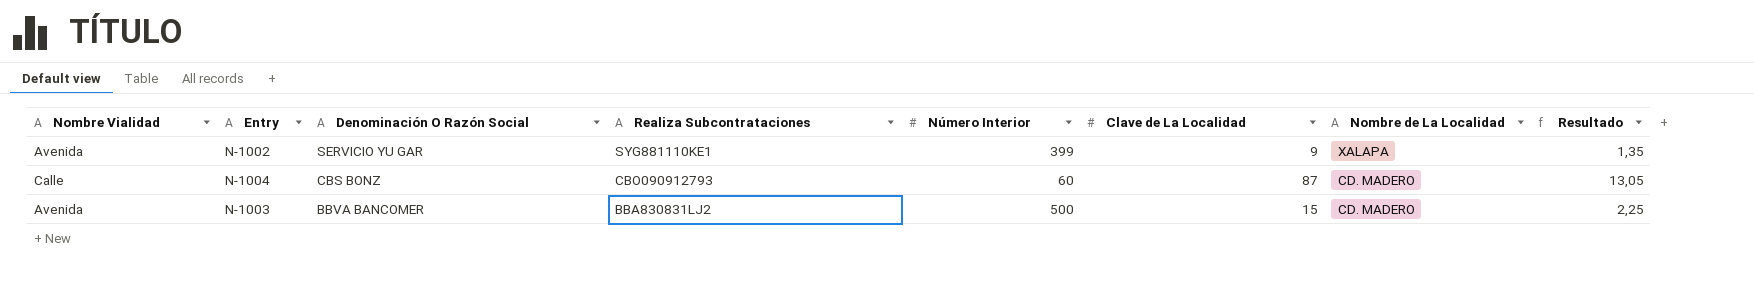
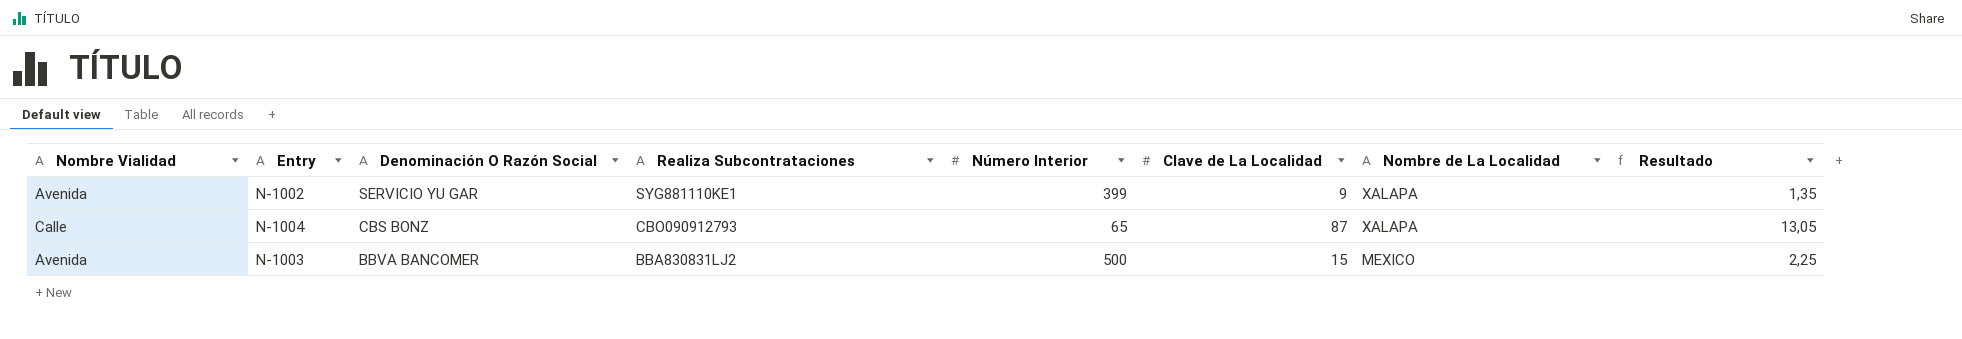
N-1004 | Número Interior: 60 -> 65
N-1004 | Nombre de La Localidad: CD. MADERO -> XALAPA
N-1003 | Nombre de La Localidad: CD. MADERO -> MEXICO

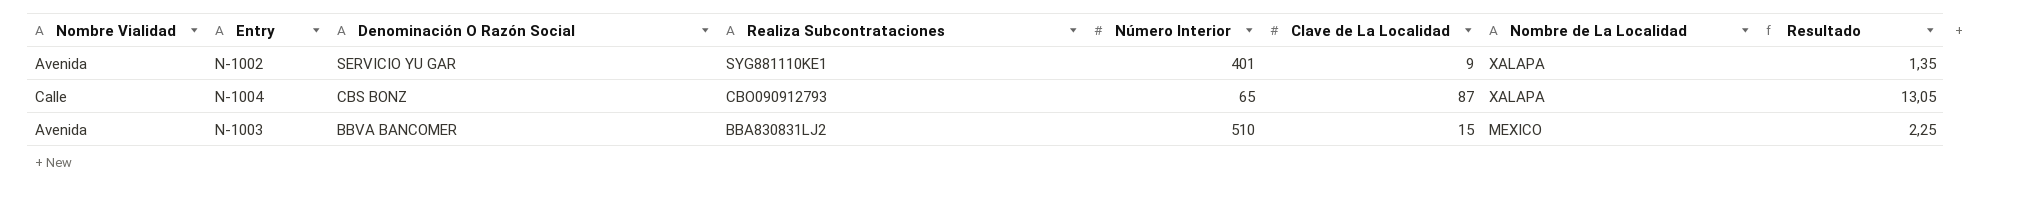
N-1002 | Número Interior: 399 -> 401
N-1003 | Número Interior: 500 -> 510

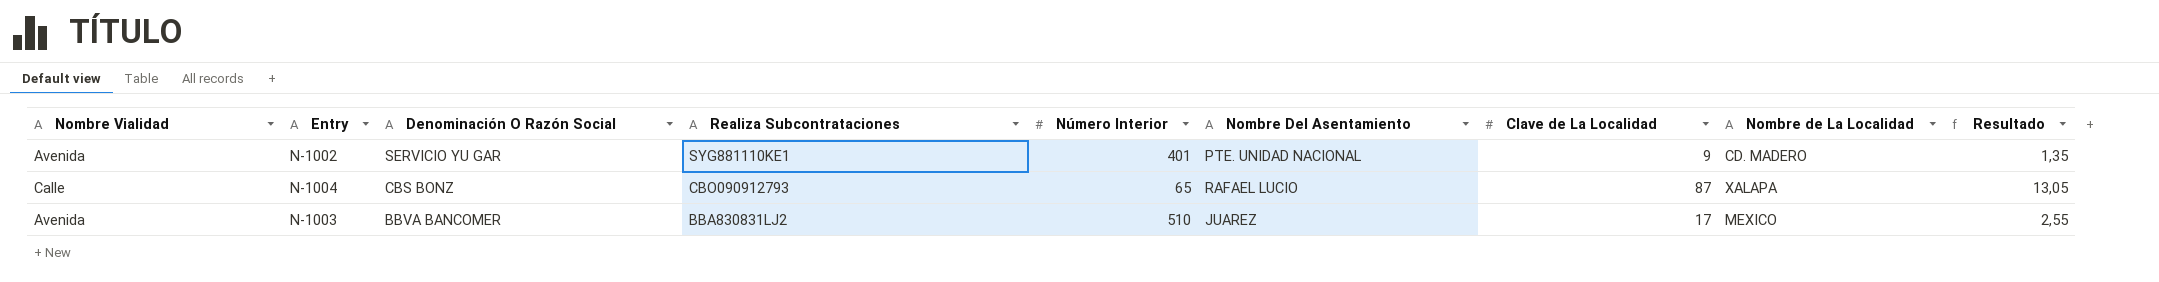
column Nombre Del Asentamiento | position: none -> 6
N-1002 | Nombre de La Localidad: XALAPA -> CD. MADERO
N-1003 | Clave de La Localidad: 15 -> 17
N-1003 | Resultado: 2,25 -> 2,55

